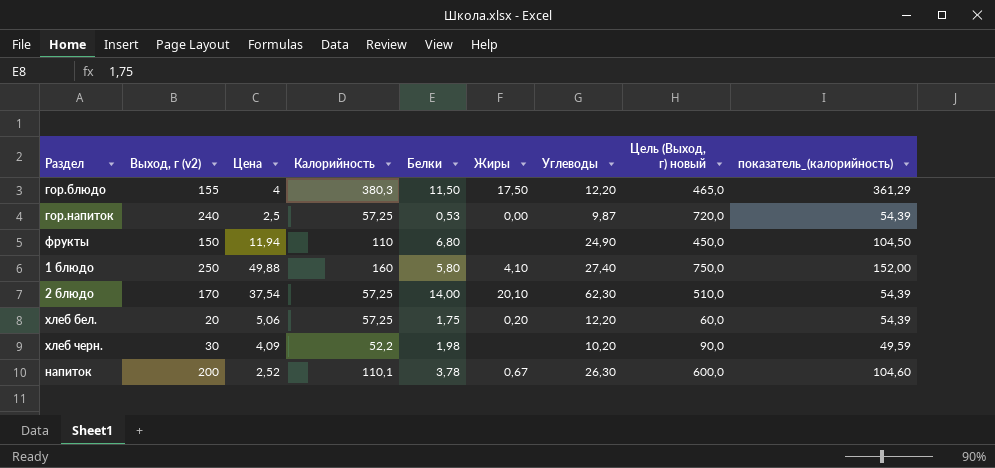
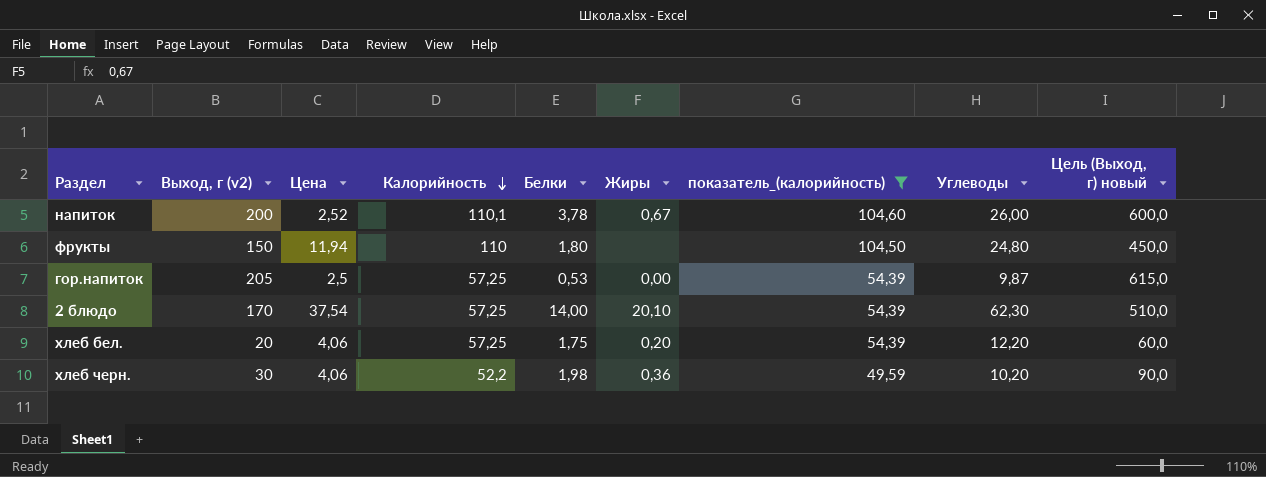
filter: none -> показатель_(калорийность) <= 104,60
row order: none -> Калорийность descending
column показатель_(калорийность) | position: 9 -> 7
напиток | Углеводы: 26,30 -> 26,00
фрукты | Белки: 6,80 -> 1,80
фрукты | Углеводы: 24,90 -> 24,80
гор.напиток | Выход, г (v2): 240 -> 205
гор.напиток | Цель (Выход, г) новый: 720,0 -> 615,0
хлеб бел. | Цена: 5,06 -> 4,06
хлеб черн. | Цена: 4,09 -> 4,06
хлеб черн. | Жиры: none -> 0,36

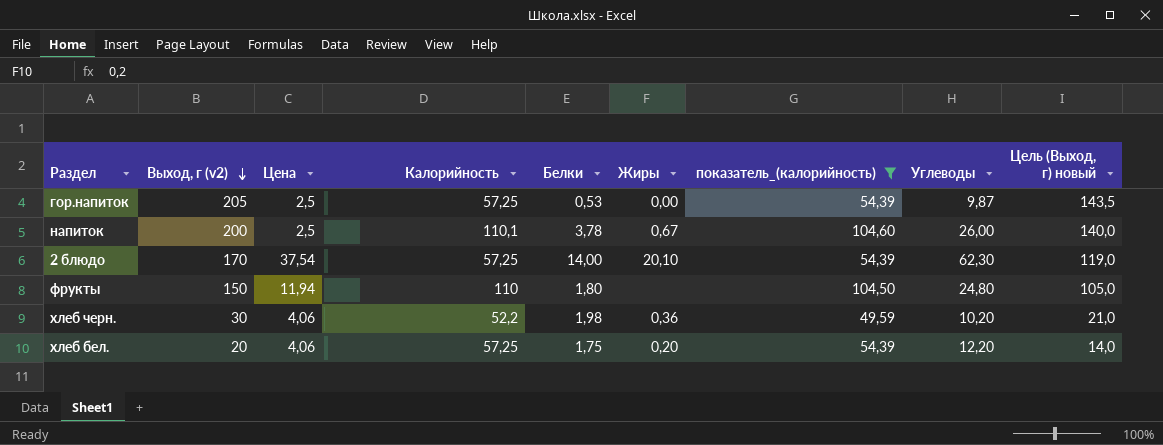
row order: Калорийность descending -> Выход, г (v2) descending
column Цель (Выход, г) новый | formula: [Выход, г (v2)] * 3 -> [Выход, г (v2)] * 0,7
напиток | Цена: 2,52 -> 2,5

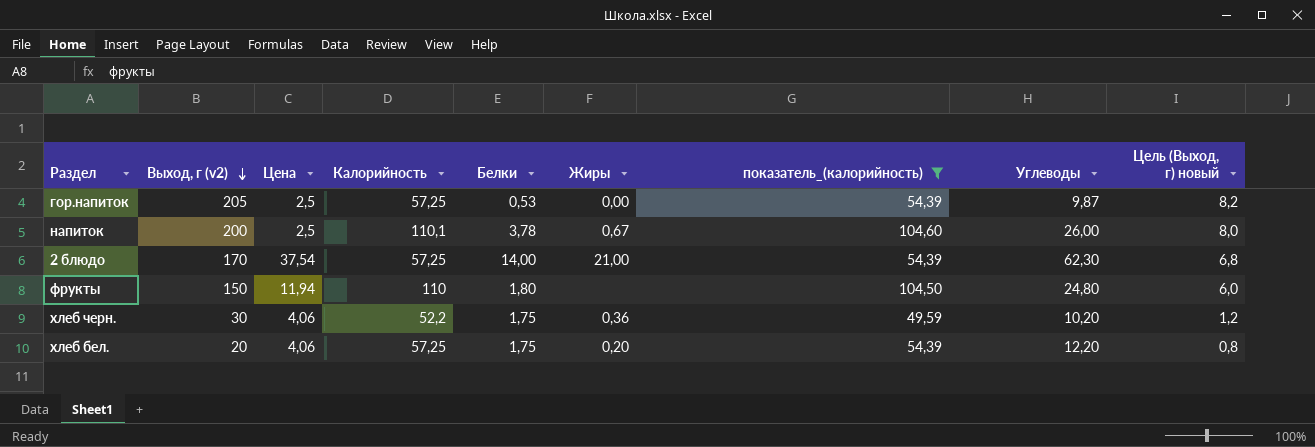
column Цель (Выход, г) новый | formula: [Выход, г (v2)] * 0,7 -> [Выход, г (v2)] * 0,04
2 блюдо | Жиры: 20,10 -> 21,00
хлеб черн. | Белки: 1,98 -> 1,75

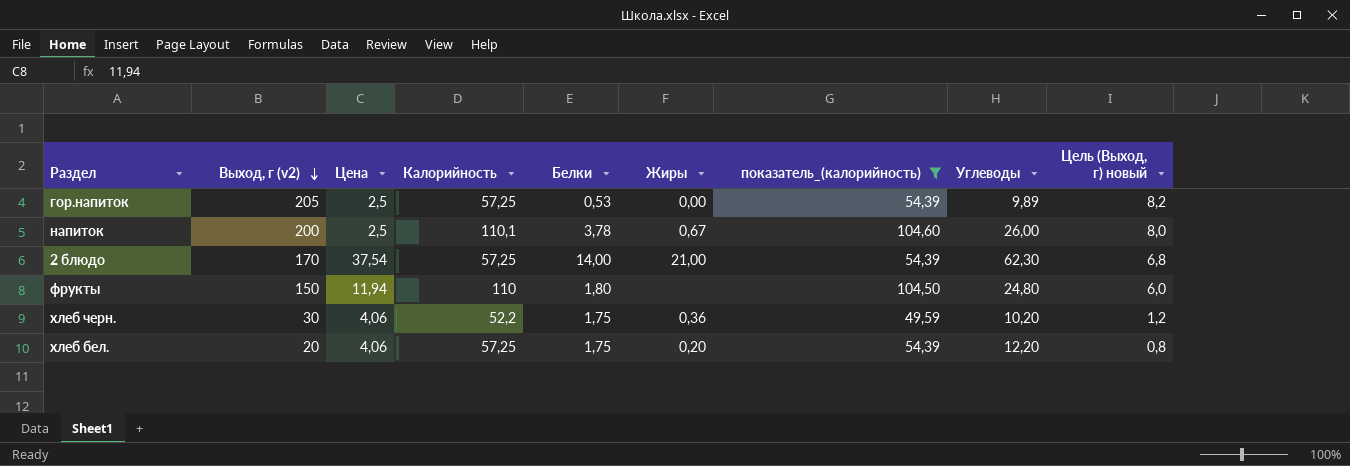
гор.напиток | Углеводы: 9,87 -> 9,89

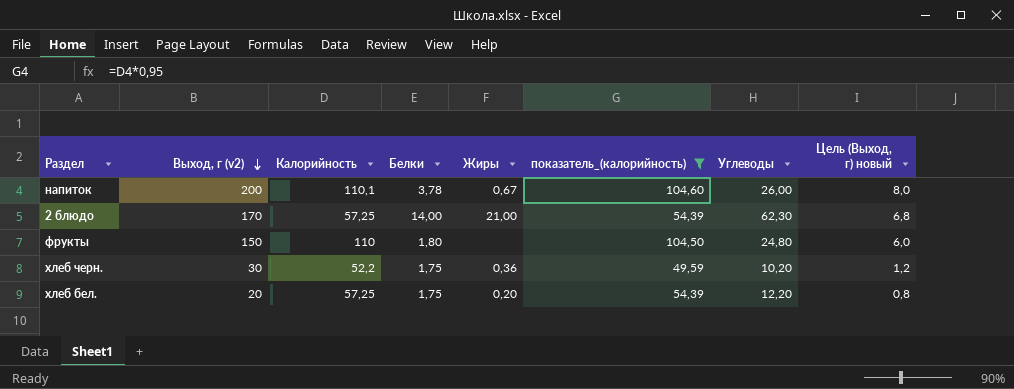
column Цена | position: 3 -> none
row гор.напиток: 205 | 2,5 | 57,25 | 0,53 | 0,00 | 54,39 | 9,89 | 8,2 -> none

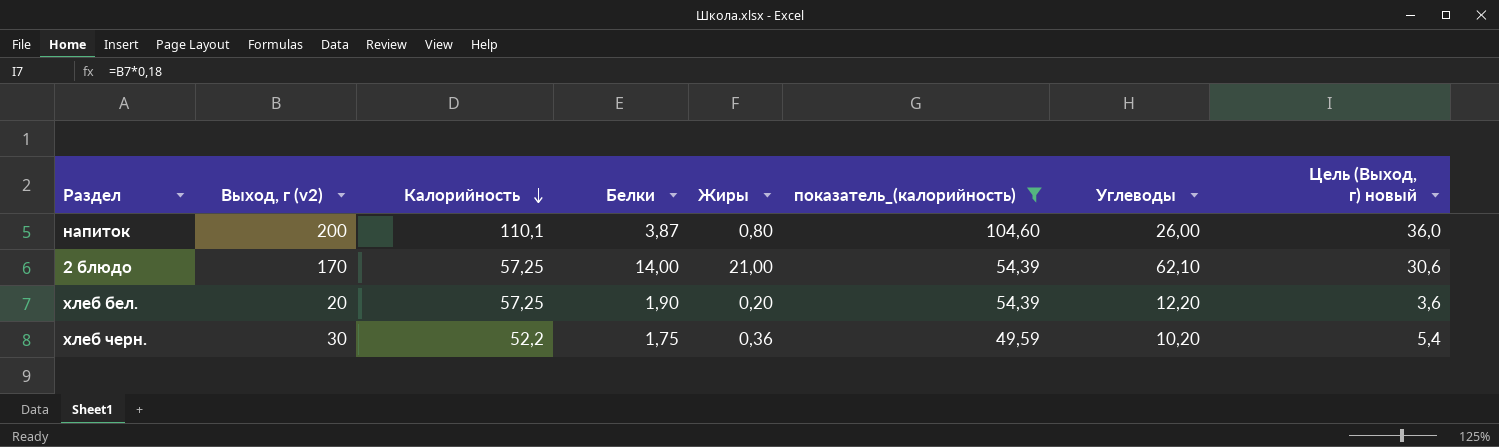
row order: Выход, г (v2) descending -> Калорийность descending
column Цель (Выход, г) новый | formula: [Выход, г (v2)] * 0,04 -> [Выход, г (v2)] * 0,18
row фрукты: 150 | 110 | 1,80 | none | 104,50 | 24,80 | 6,0 -> none
напиток | Белки: 3,78 -> 3,87
напиток | Жиры: 0,67 -> 0,80
2 блюдо | Углеводы: 62,30 -> 62,10
хлеб бел. | Белки: 1,75 -> 1,90

